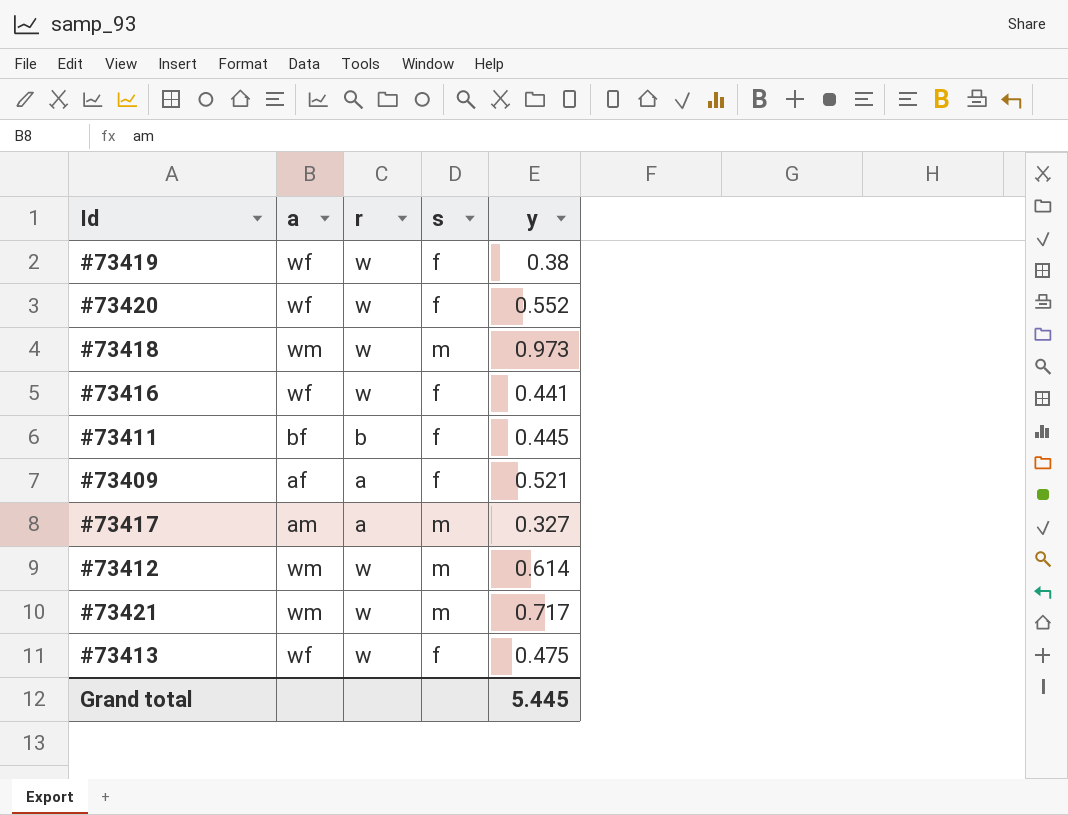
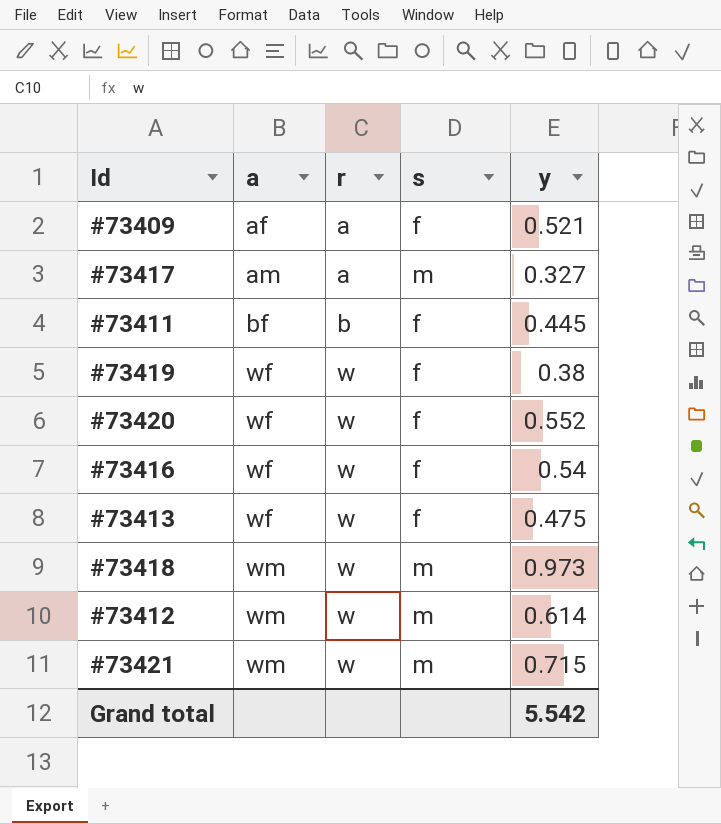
row order: none -> a ascending
#73416 | y: 0.441 -> 0.54
#73421 | y: 0.717 -> 0.715
Grand total | y: 5.445 -> 5.542

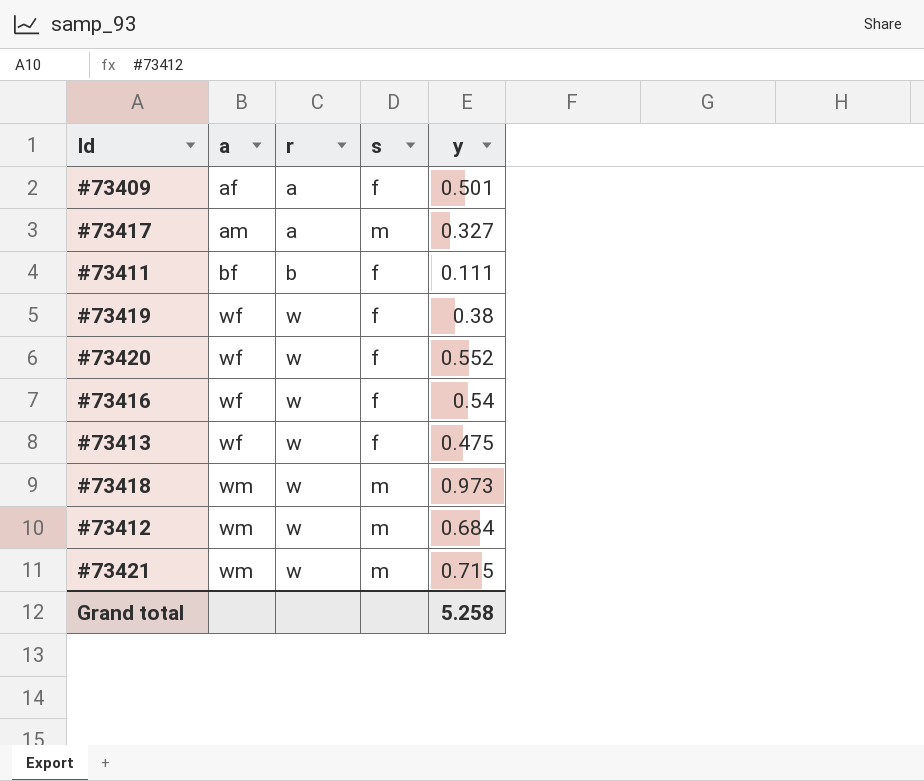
#73409 | y: 0.521 -> 0.501
#73411 | y: 0.445 -> 0.111
#73412 | y: 0.614 -> 0.684
Grand total | y: 5.542 -> 5.258

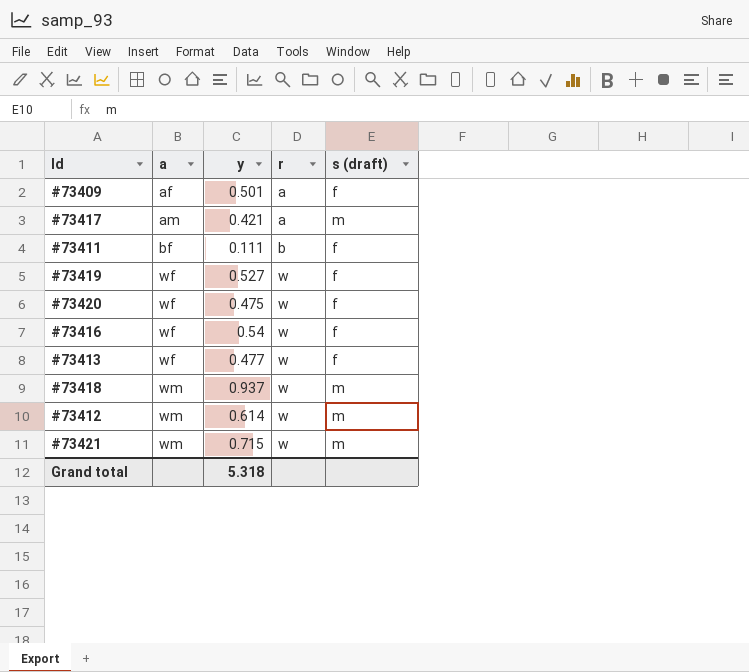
column y | position: 5 -> 3
column name: s -> s (draft)
#73417 | y: 0.327 -> 0.421
#73419 | y: 0.38 -> 0.527
#73420 | y: 0.552 -> 0.475
#73413 | y: 0.475 -> 0.477
#73418 | y: 0.973 -> 0.937
#73412 | y: 0.684 -> 0.614
Grand total | y: 5.258 -> 5.318

